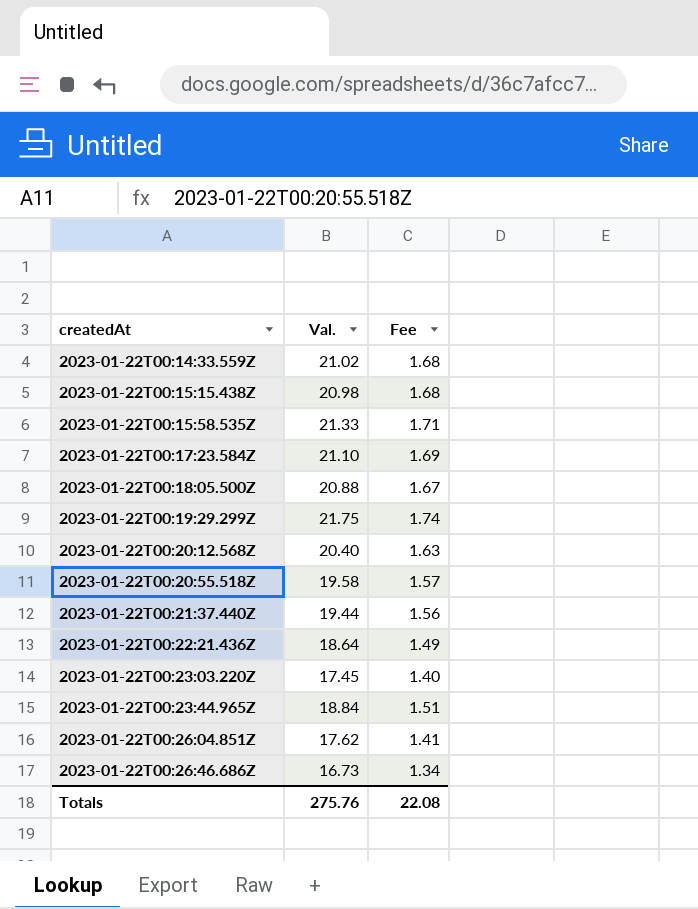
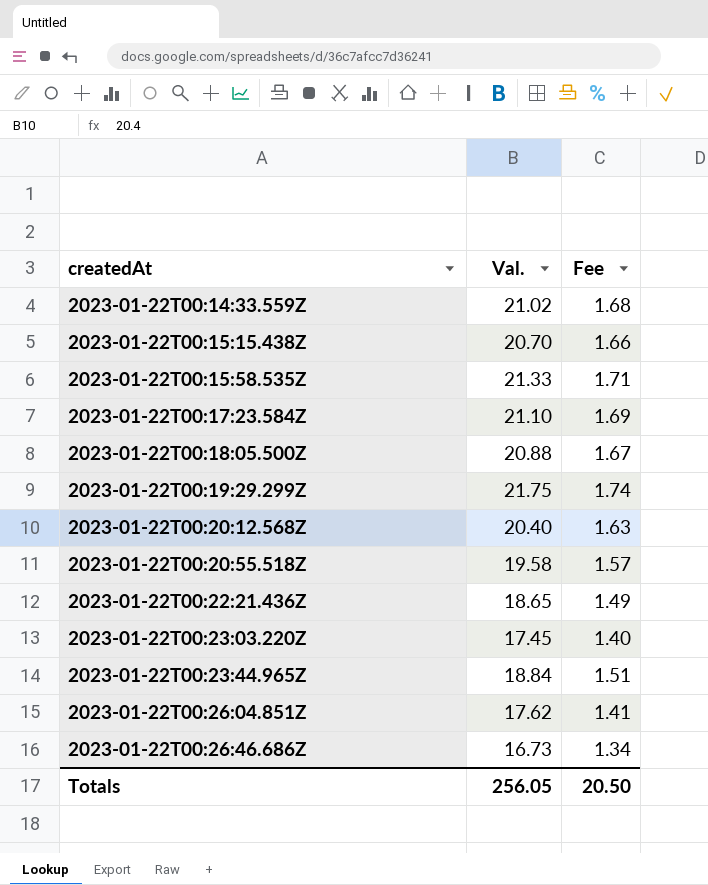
row 2023-01-22T00:21:37.440Z: 19.44 | 1.56 -> none
2023-01-22T00:15:15.438Z | Val.: 20.98 -> 20.70
2023-01-22T00:15:15.438Z | Fee: 1.68 -> 1.66
2023-01-22T00:22:21.436Z | Val.: 18.64 -> 18.65
Totals | Val.: 275.76 -> 256.05
Totals | Fee: 22.08 -> 20.50

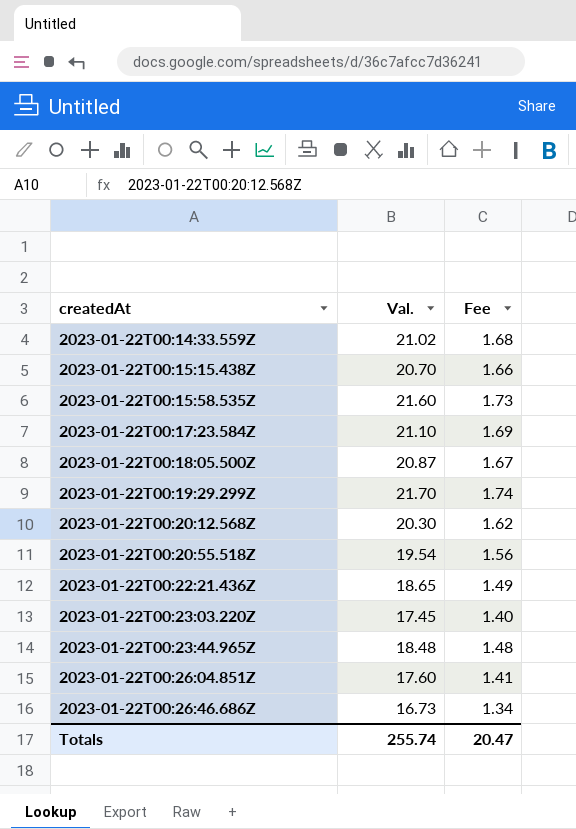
2023-01-22T00:15:58.535Z | Val.: 21.33 -> 21.60
2023-01-22T00:15:58.535Z | Fee: 1.71 -> 1.73
2023-01-22T00:18:05.500Z | Val.: 20.88 -> 20.87
2023-01-22T00:19:29.299Z | Val.: 21.75 -> 21.70
2023-01-22T00:20:12.568Z | Val.: 20.40 -> 20.30
2023-01-22T00:20:12.568Z | Fee: 1.63 -> 1.62
2023-01-22T00:20:55.518Z | Val.: 19.58 -> 19.54
2023-01-22T00:20:55.518Z | Fee: 1.57 -> 1.56
2023-01-22T00:23:44.965Z | Val.: 18.84 -> 18.48
2023-01-22T00:23:44.965Z | Fee: 1.51 -> 1.48
2023-01-22T00:26:04.851Z | Val.: 17.62 -> 17.60
Totals | Val.: 256.05 -> 255.74
Totals | Fee: 20.50 -> 20.47

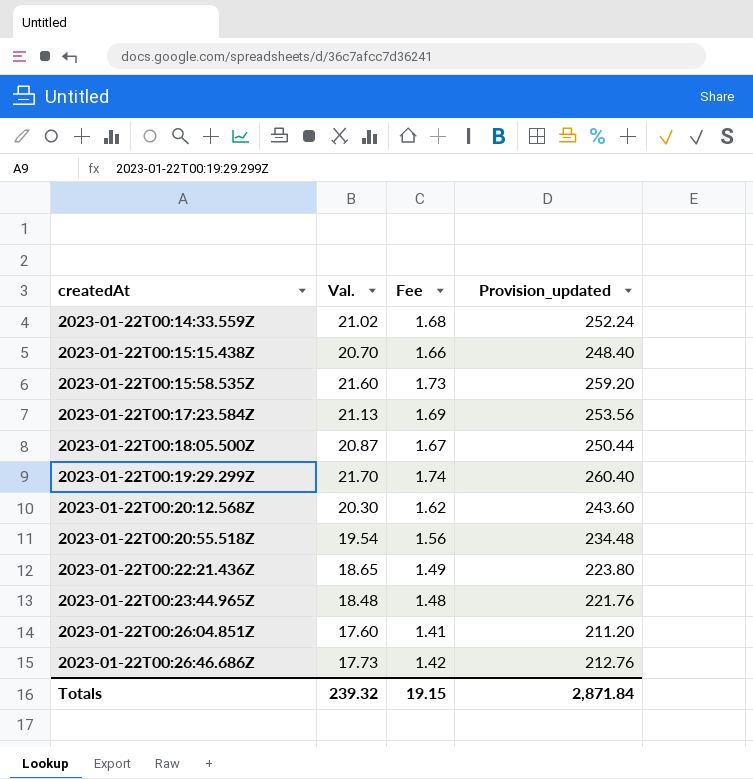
column Provision_updated | formula: none -> [Val.] * 12
row 2023-01-22T00:23:03.220Z: 17.45 | 1.40 -> none
2023-01-22T00:17:23.584Z | Val.: 21.10 -> 21.13
2023-01-22T00:26:46.686Z | Val.: 16.73 -> 17.73
2023-01-22T00:26:46.686Z | Fee: 1.34 -> 1.42
Totals | Val.: 255.74 -> 239.32
Totals | Fee: 20.47 -> 19.15

